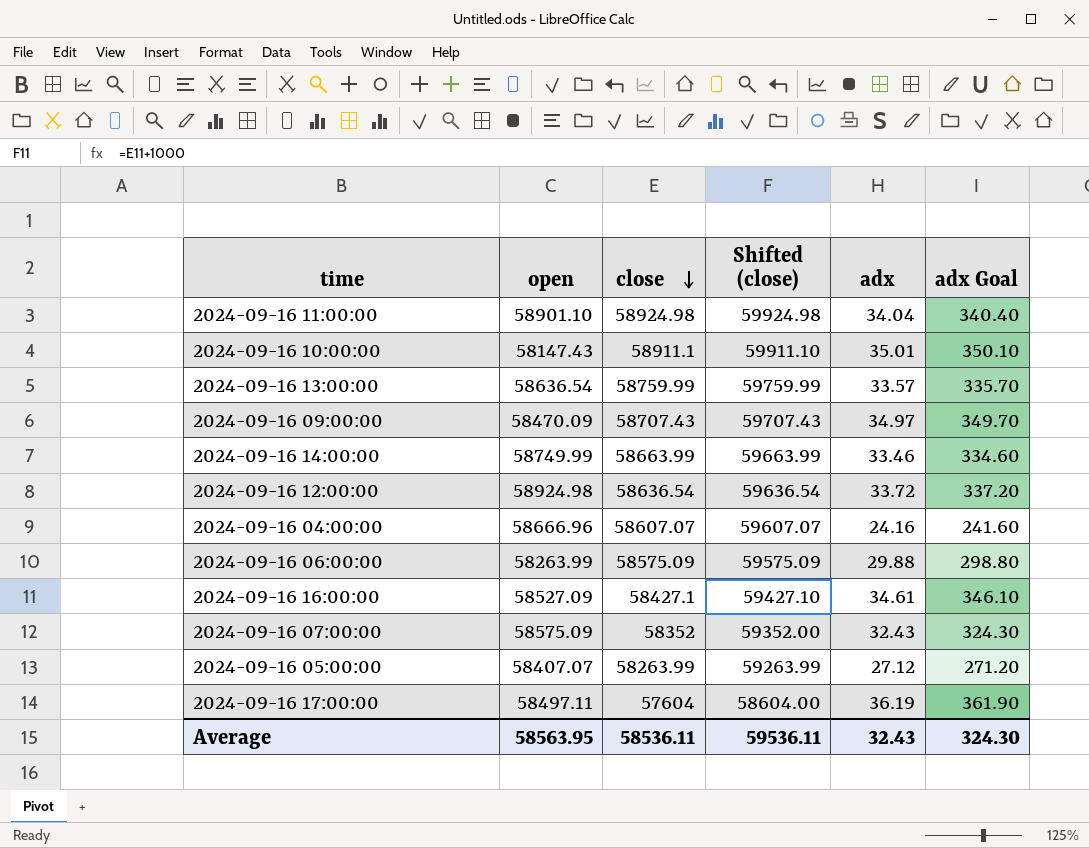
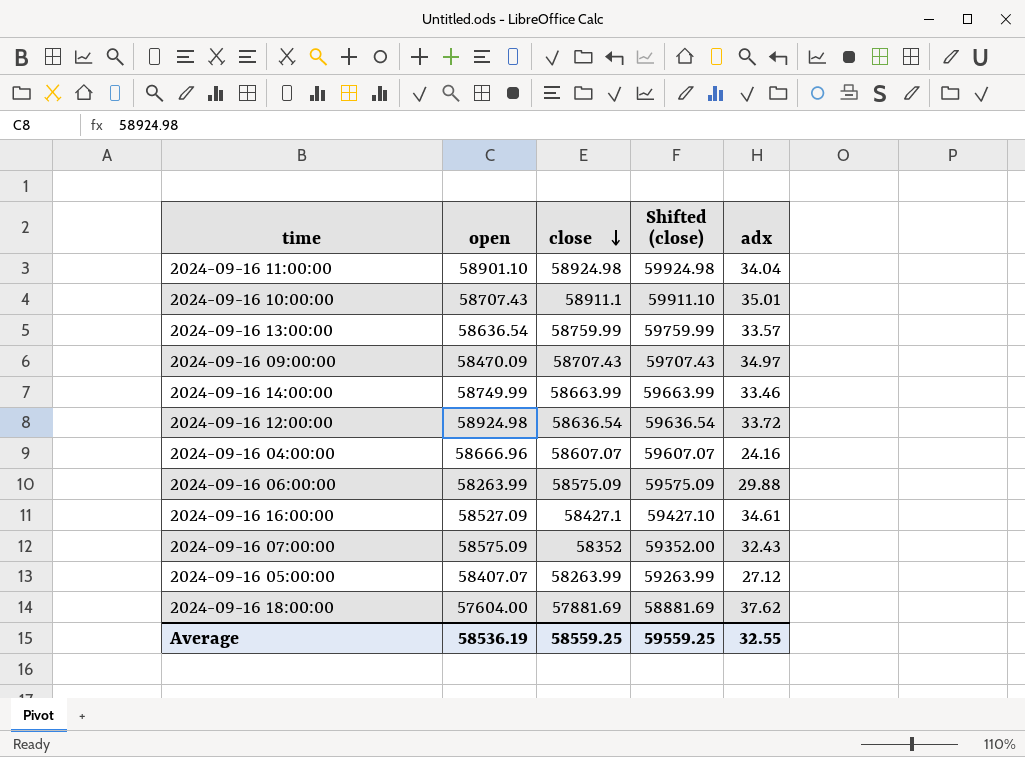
column adx Goal | formula: [adx] * 10 -> none
row 2024-09-16 17:00:00: 58497.11 | 57604 | 58604.00 | 36.19 | 361.90 -> none
2024-09-16 10:00:00 | open: 58147.43 -> 58707.43
row 2024-09-16 18:00:00: none -> 57604.00 | 57881.69 | 58881.69 | 37.62
Average | open: 58563.95 -> 58536.19
Average | close: 58536.11 -> 58559.25
Average | Shifted (close): 59536.11 -> 59559.25
Average | adx: 32.43 -> 32.55

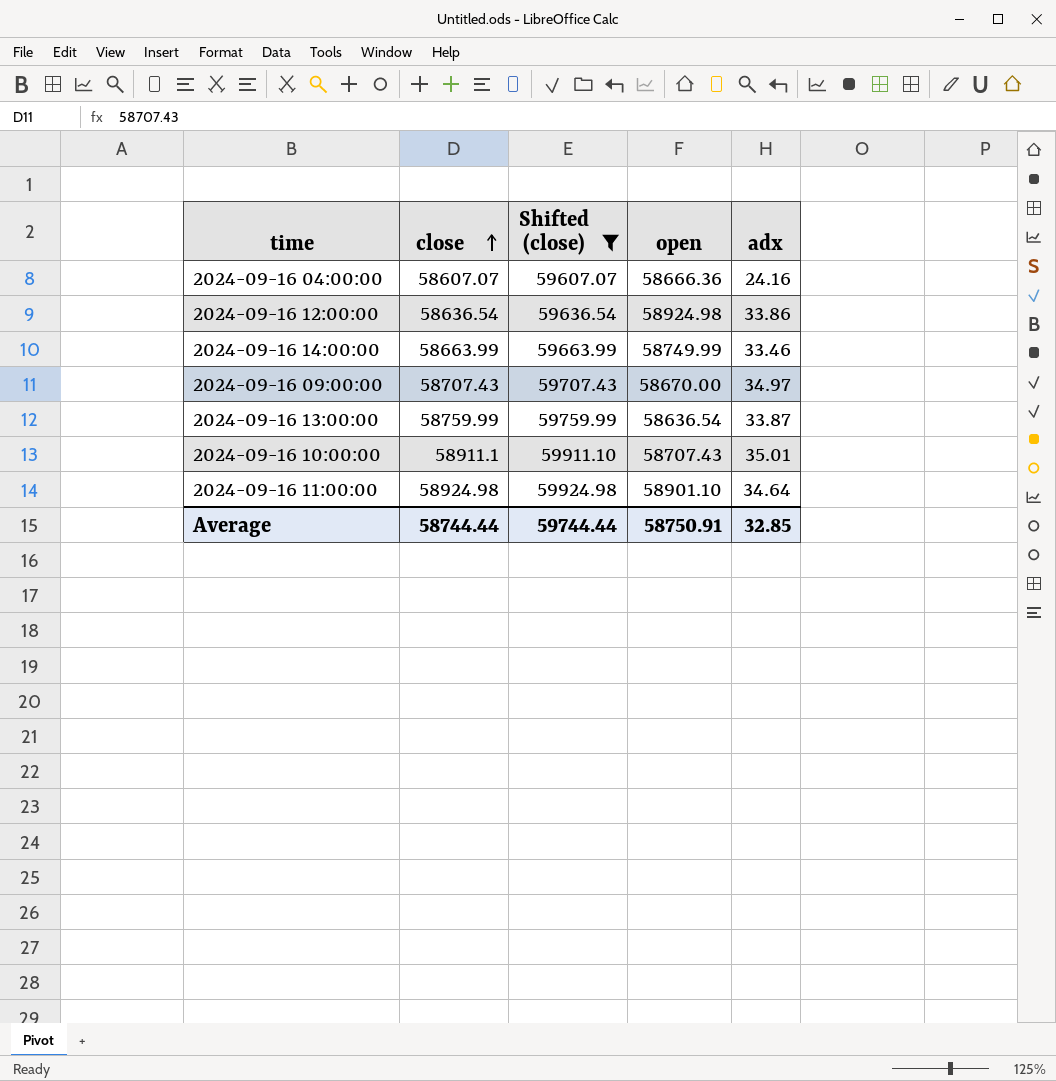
filter: none -> Shifted (close) >= 59607.07
row order: close descending -> close ascending
column open | position: 2 -> 4
2024-09-16 04:00:00 | open: 58666.96 -> 58666.36
2024-09-16 12:00:00 | adx: 33.72 -> 33.86
2024-09-16 09:00:00 | open: 58470.09 -> 58670.00
2024-09-16 13:00:00 | adx: 33.57 -> 33.87
2024-09-16 11:00:00 | adx: 34.04 -> 34.64
Average | close: 58559.25 -> 58744.44
Average | Shifted (close): 59559.25 -> 59744.44
Average | open: 58536.19 -> 58750.91
Average | adx: 32.55 -> 32.85

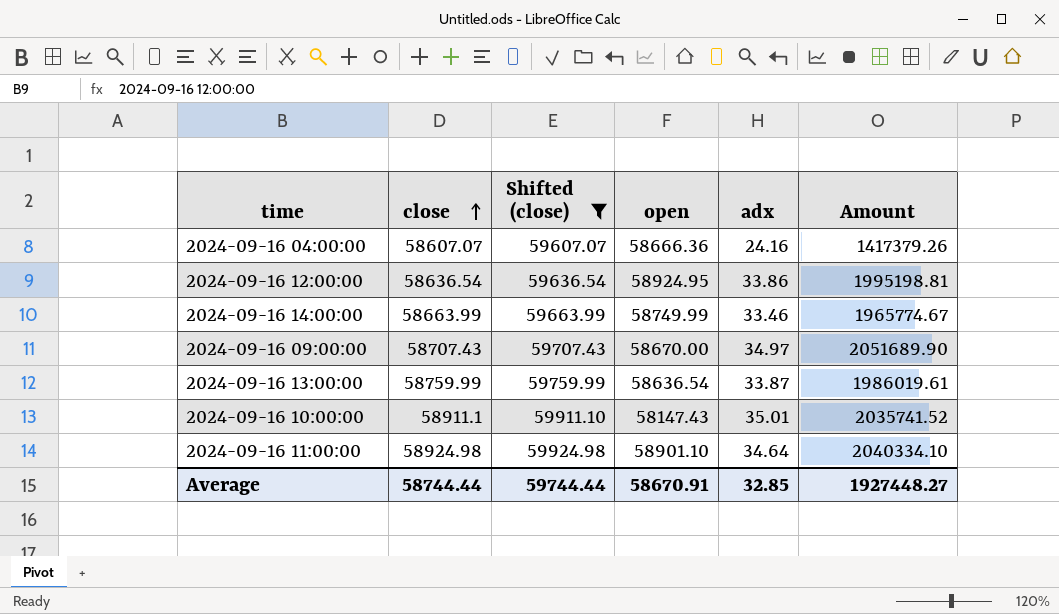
column Amount | formula: none -> [open] * [adx]
2024-09-16 12:00:00 | open: 58924.98 -> 58924.95
2024-09-16 10:00:00 | open: 58707.43 -> 58147.43
Average | open: 58750.91 -> 58670.91

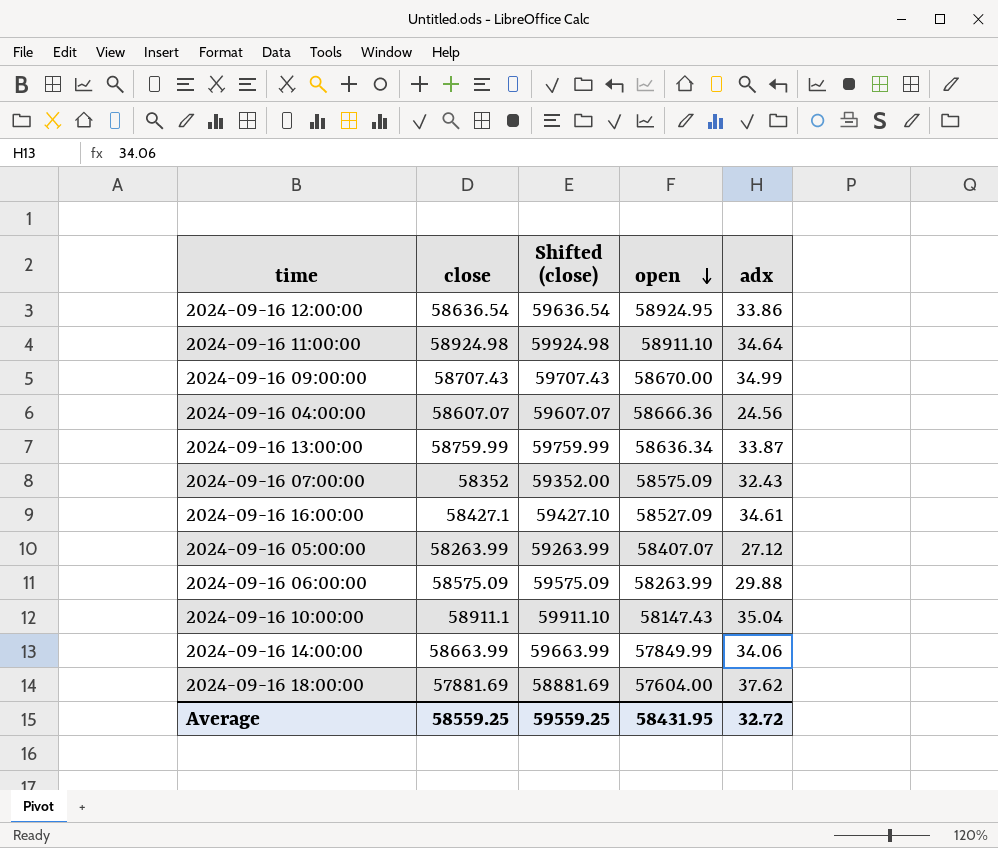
filter: Shifted (close) >= 59607.07 -> none
row order: close ascending -> open descending
column Amount | formula: [open] * [adx] -> none
2024-09-16 11:00:00 | open: 58901.10 -> 58911.10
2024-09-16 09:00:00 | adx: 34.97 -> 34.99
2024-09-16 04:00:00 | adx: 24.16 -> 24.56
2024-09-16 13:00:00 | open: 58636.54 -> 58636.34
2024-09-16 10:00:00 | adx: 35.01 -> 35.04
2024-09-16 14:00:00 | open: 58749.99 -> 57849.99
2024-09-16 14:00:00 | adx: 33.46 -> 34.06
Average | close: 58744.44 -> 58559.25
Average | Shifted (close): 59744.44 -> 59559.25
Average | open: 58670.91 -> 58431.95
Average | adx: 32.85 -> 32.72

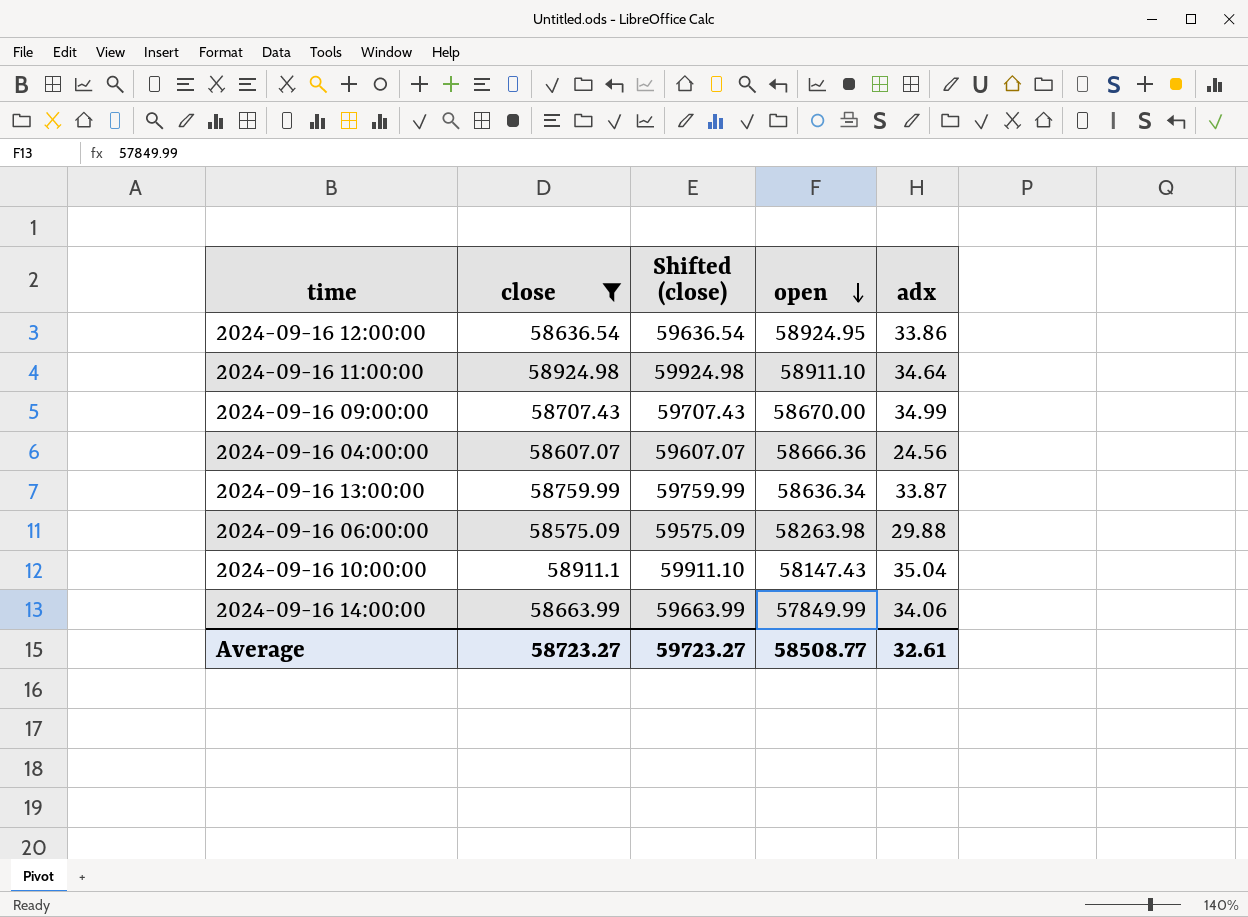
filter: none -> close >= 58575.09
2024-09-16 06:00:00 | open: 58263.99 -> 58263.98
Average | close: 58559.25 -> 58723.27
Average | Shifted (close): 59559.25 -> 59723.27
Average | open: 58431.95 -> 58508.77
Average | adx: 32.72 -> 32.61

